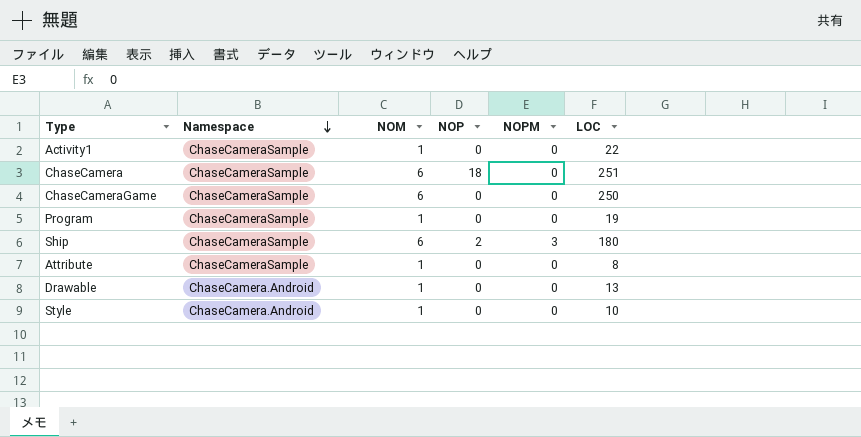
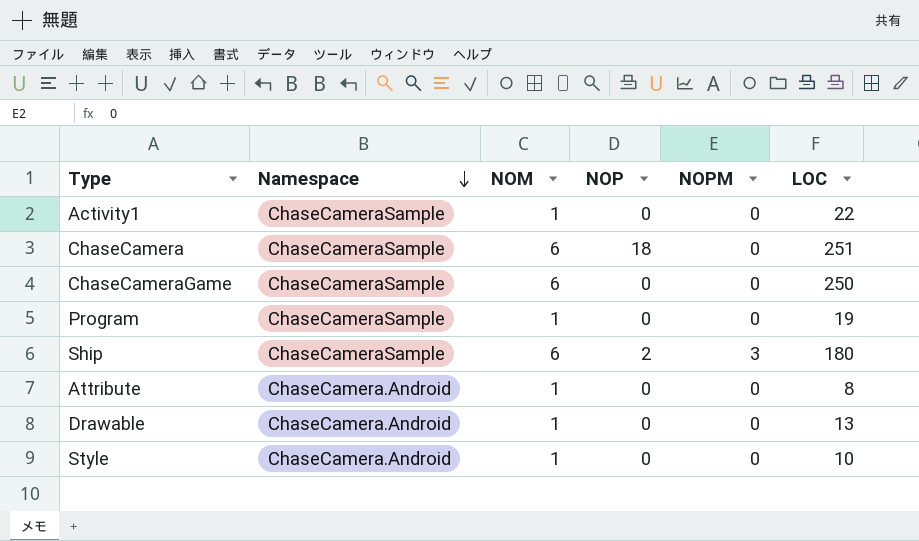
Attribute | Namespace: ChaseCameraSample -> ChaseCamera.Android

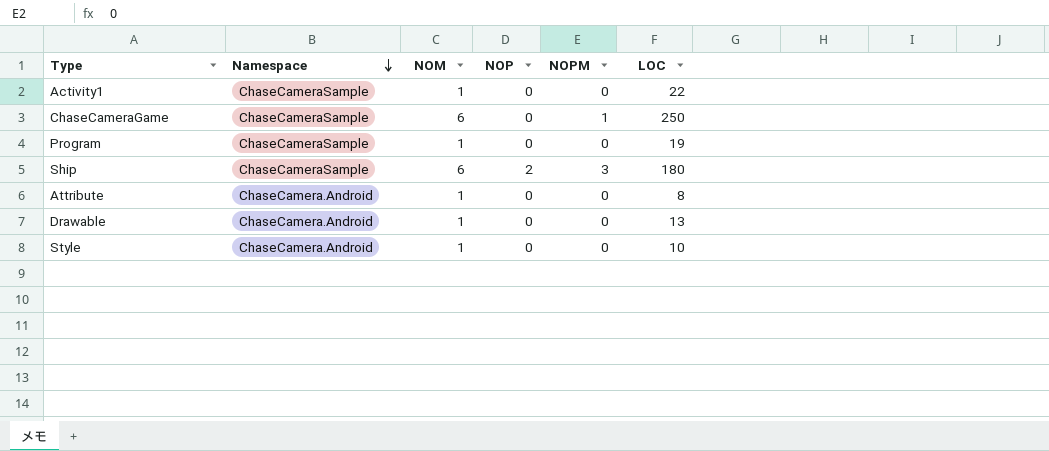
row ChaseCamera: ChaseCameraSample | 6 | 18 | 0 | 251 -> none
ChaseCameraGame | NOPM: 0 -> 1

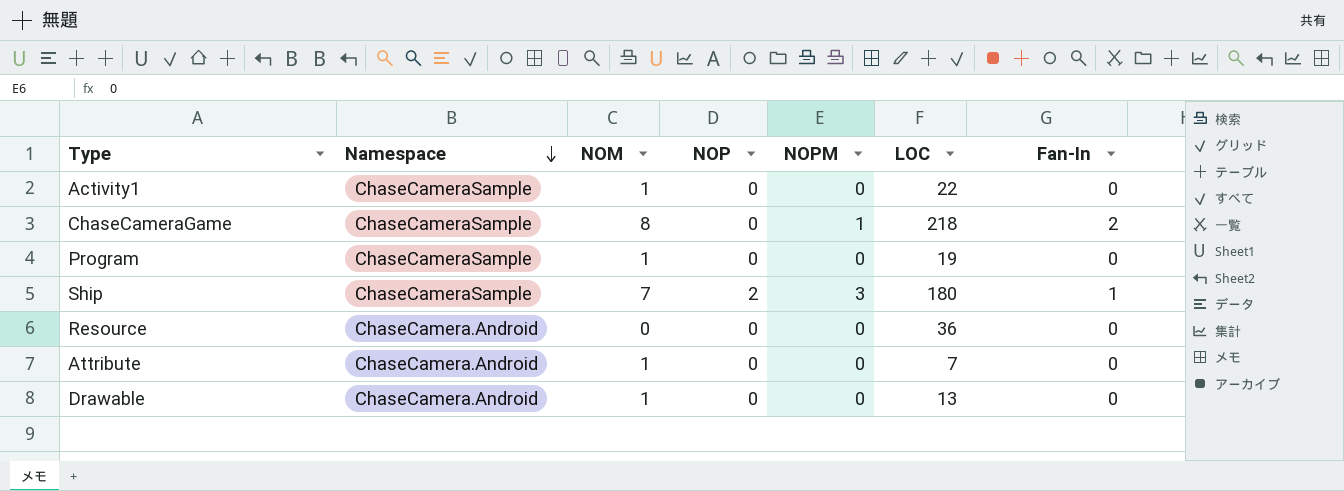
column Fan-In | position: none -> 7
row Style: ChaseCamera.Android | 1 | 0 | 0 | 10 -> none
ChaseCameraGame | NOM: 6 -> 8
ChaseCameraGame | LOC: 250 -> 218
Ship | NOM: 6 -> 7
row Resource: none -> ChaseCamera.Android | 0 | 0 | 0 | 36 | 0
Attribute | LOC: 8 -> 7

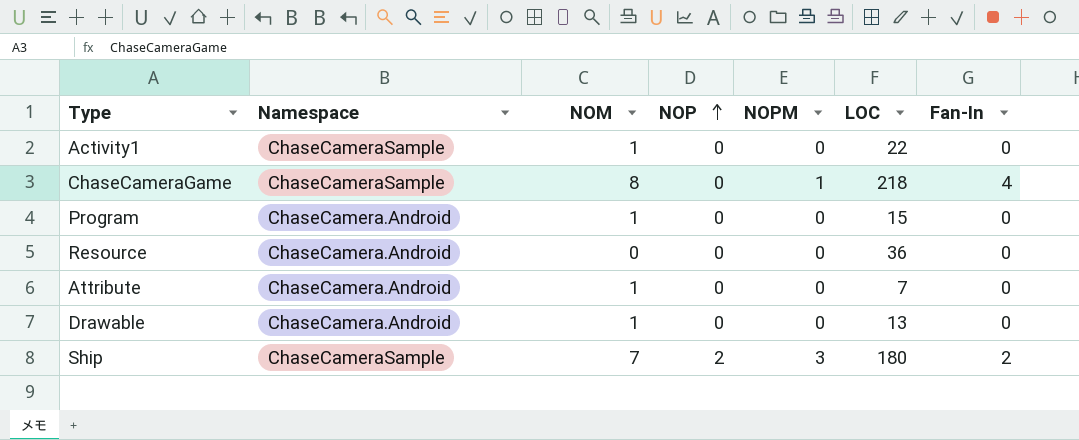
row order: Namespace descending -> NOP ascending
ChaseCameraGame | Fan-In: 2 -> 4
Program | Namespace: ChaseCameraSample -> ChaseCamera.Android
Program | LOC: 19 -> 15
Ship | Fan-In: 1 -> 2

